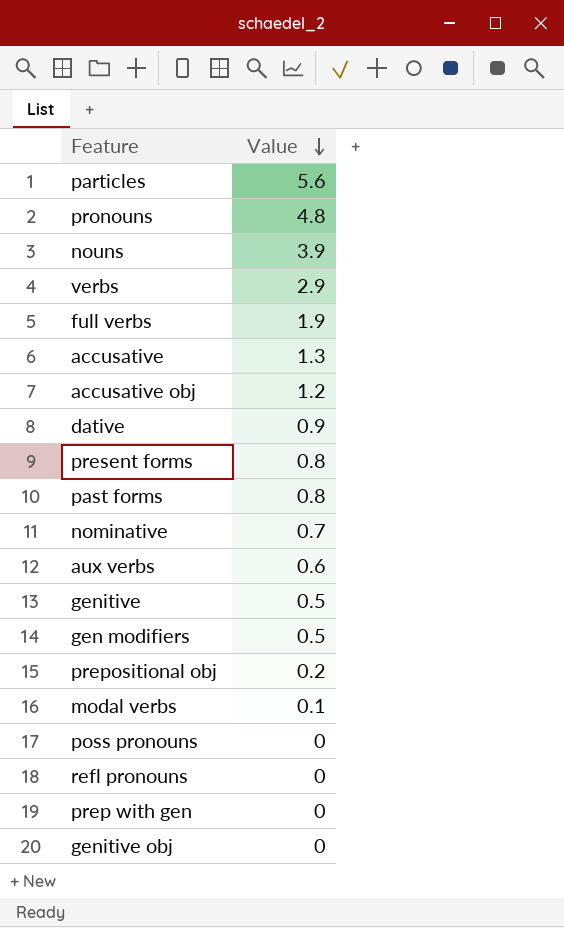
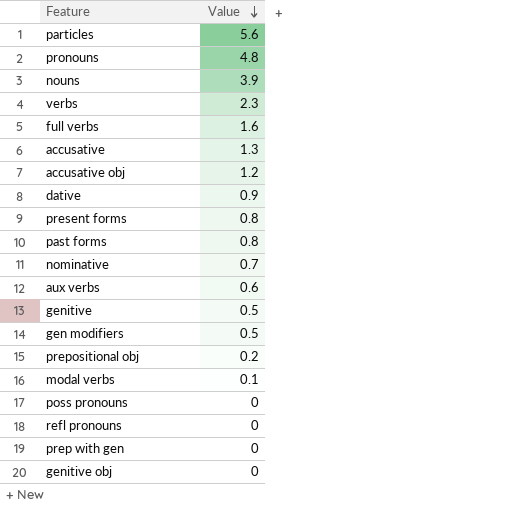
verbs | Value: 2.9 -> 2.3
full verbs | Value: 1.9 -> 1.6

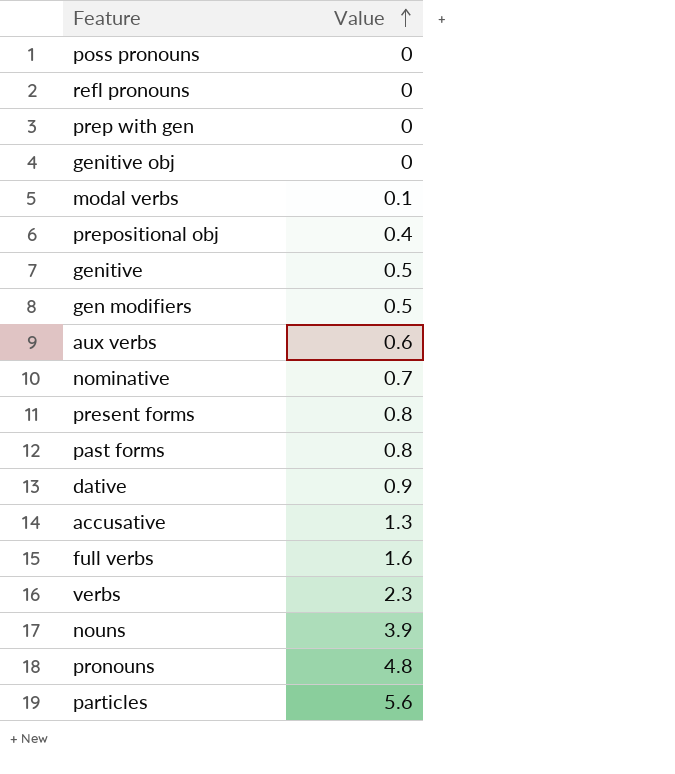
row order: Value descending -> Value ascending
row accusative obj: 1.2 -> none
prepositional obj | Value: 0.2 -> 0.4

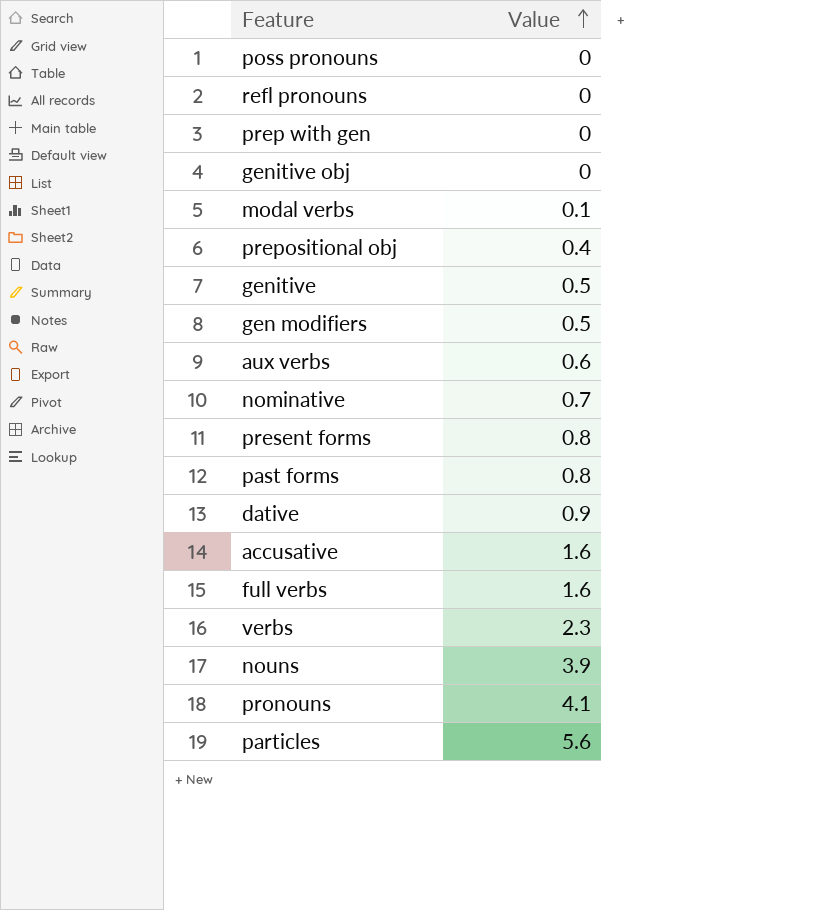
accusative | Value: 1.3 -> 1.6
pronouns | Value: 4.8 -> 4.1

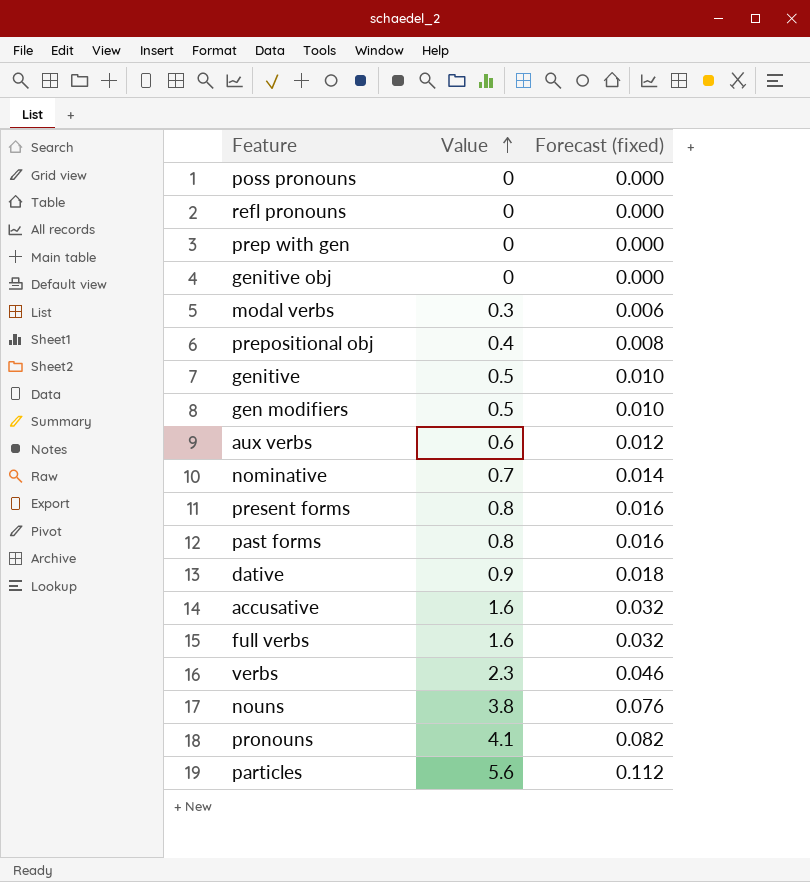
column Forecast (fixed) | formula: none -> [Value] * 0.02
modal verbs | Value: 0.1 -> 0.3
nouns | Value: 3.9 -> 3.8

